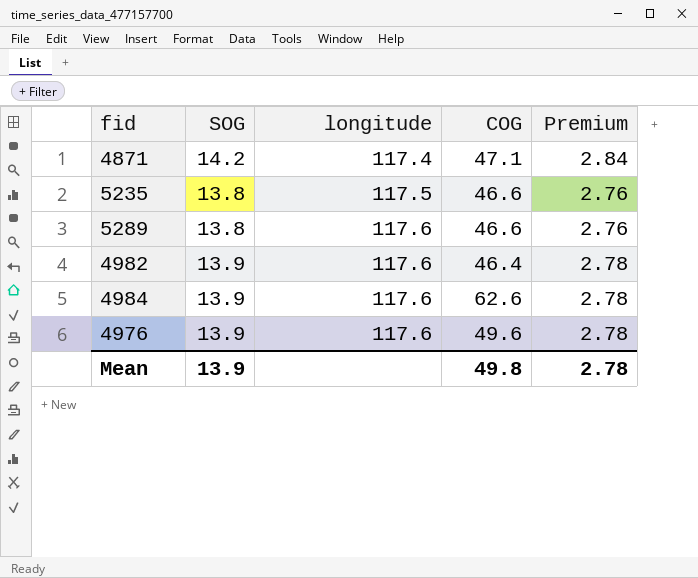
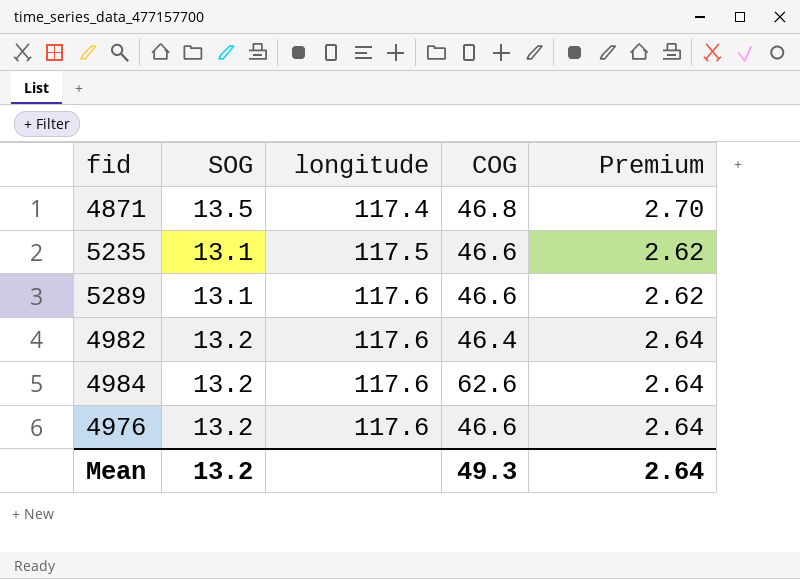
4871 | SOG: 14.2 -> 13.5
4871 | COG: 47.1 -> 46.8
4871 | Premium: 2.84 -> 2.70
5235 | SOG: 13.8 -> 13.1
5235 | Premium: 2.76 -> 2.62
5289 | SOG: 13.8 -> 13.1
5289 | Premium: 2.76 -> 2.62
4982 | SOG: 13.9 -> 13.2
4982 | Premium: 2.78 -> 2.64
4984 | SOG: 13.9 -> 13.2
4984 | Premium: 2.78 -> 2.64
4976 | SOG: 13.9 -> 13.2
4976 | COG: 49.6 -> 46.6
4976 | Premium: 2.78 -> 2.64
Mean | SOG: 13.9 -> 13.2
Mean | COG: 49.8 -> 49.3
Mean | Premium: 2.78 -> 2.64

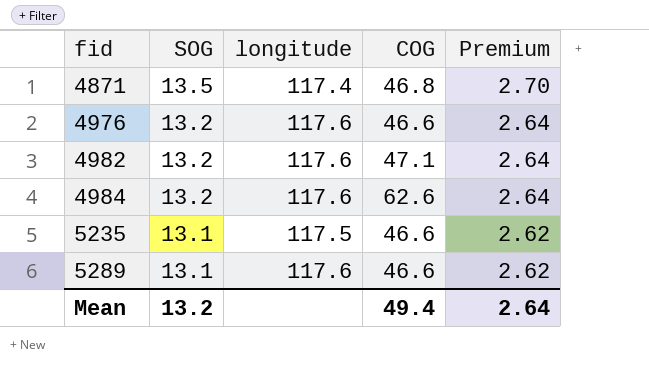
row order: longitude ascending -> fid ascending
4982 | COG: 46.4 -> 47.1
Mean | COG: 49.3 -> 49.4

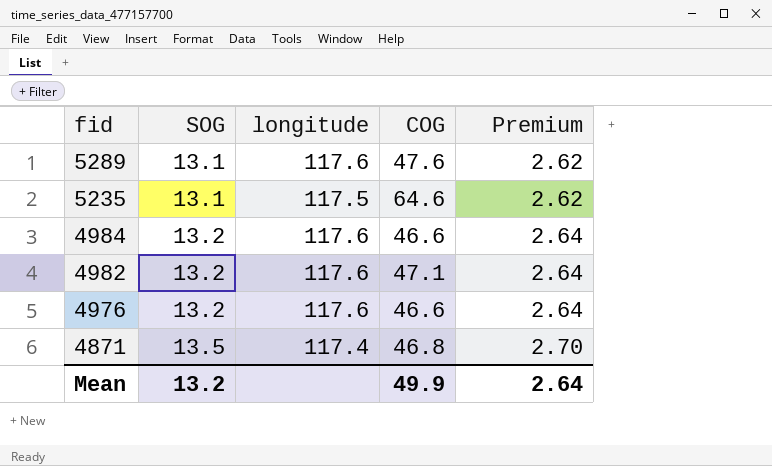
row order: fid ascending -> fid descending
5289 | COG: 46.6 -> 47.6
5235 | COG: 46.6 -> 64.6
4984 | COG: 62.6 -> 46.6
Mean | COG: 49.4 -> 49.9

